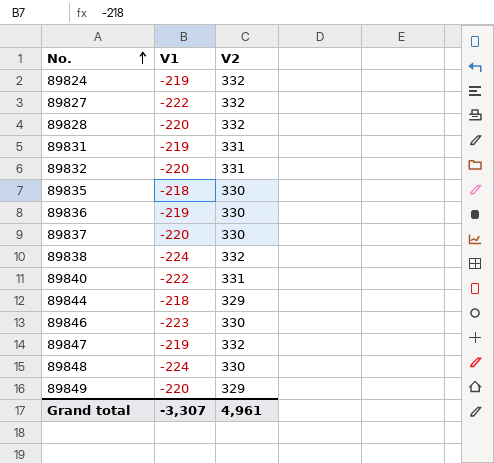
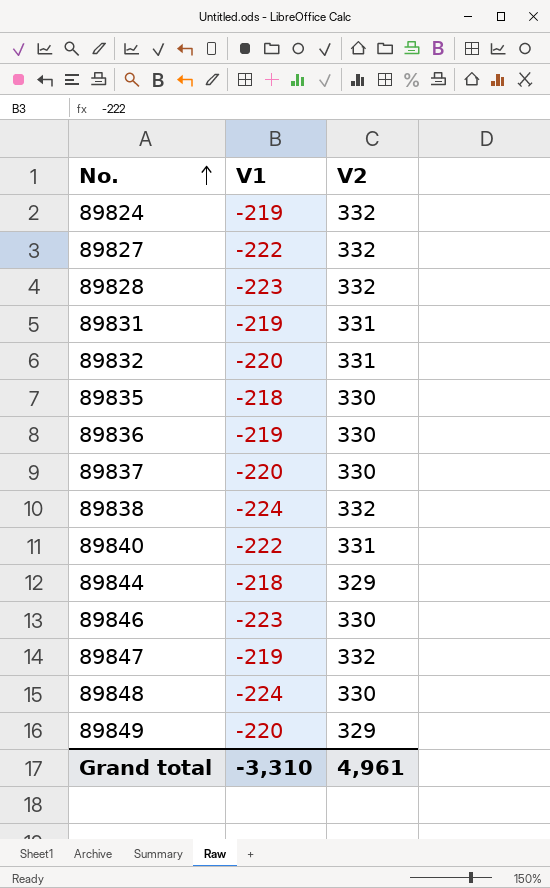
89828 | V1: -220 -> -223
Grand total | V1: -3,307 -> -3,310

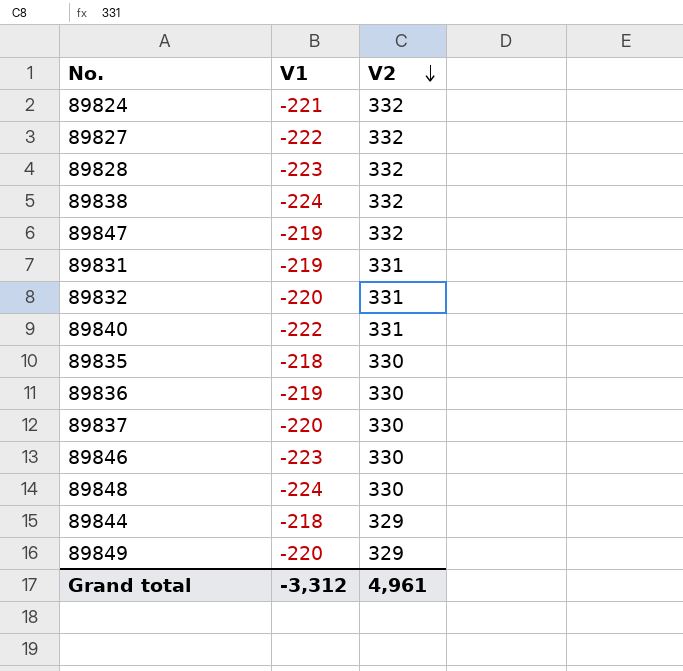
row order: No. ascending -> V2 descending
89824 | V1: -219 -> -221
Grand total | V1: -3,310 -> -3,312

